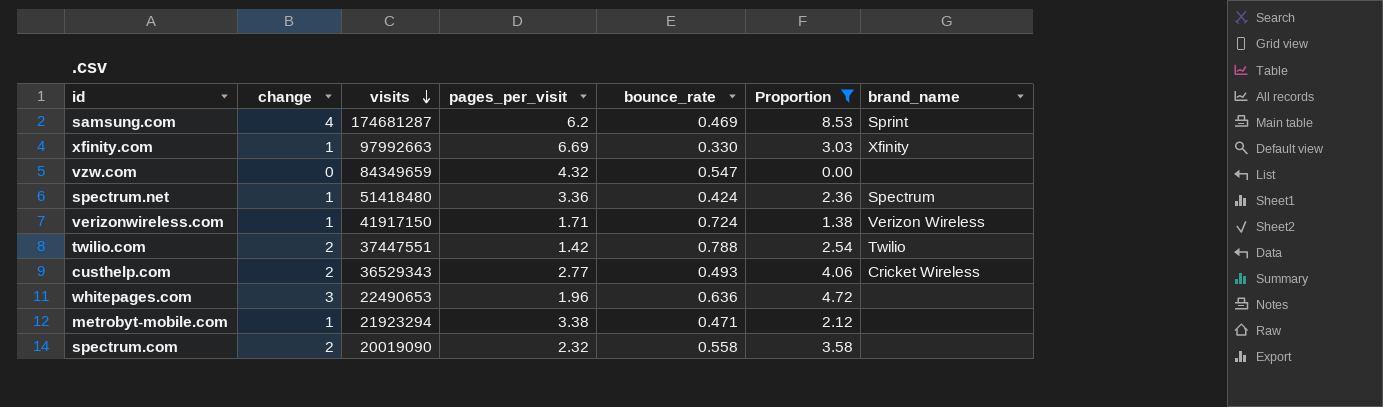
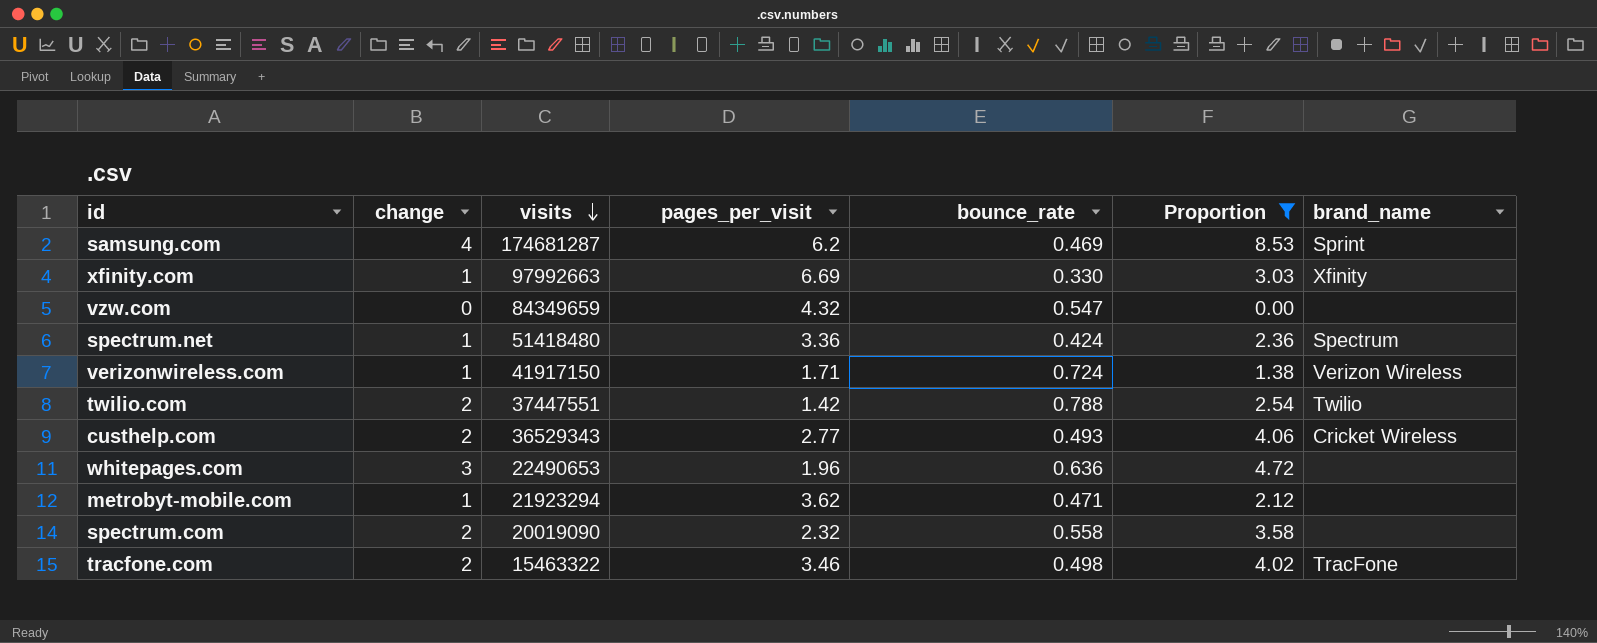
metrobyt-mobile.com | pages_per_visit: 3.38 -> 3.62
row tracfone.com: none -> 2 | 15463322 | 3.46 | 0.498 | 4.02 | TracFone

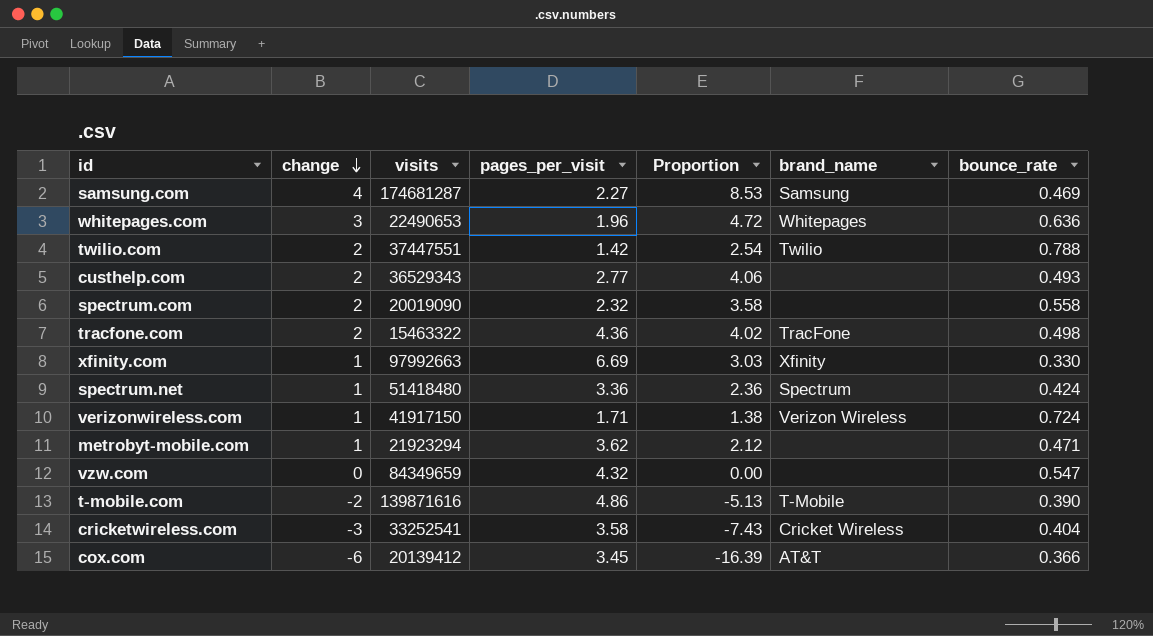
filter: Proportion >= 0.00 -> none
row order: visits descending -> change descending
column bounce_rate | position: 5 -> 7
samsung.com | pages_per_visit: 6.2 -> 2.27
samsung.com | brand_name: Sprint -> Samsung
whitepages.com | brand_name: none -> Whitepages
custhelp.com | brand_name: Cricket Wireless -> none
tracfone.com | pages_per_visit: 3.46 -> 4.36

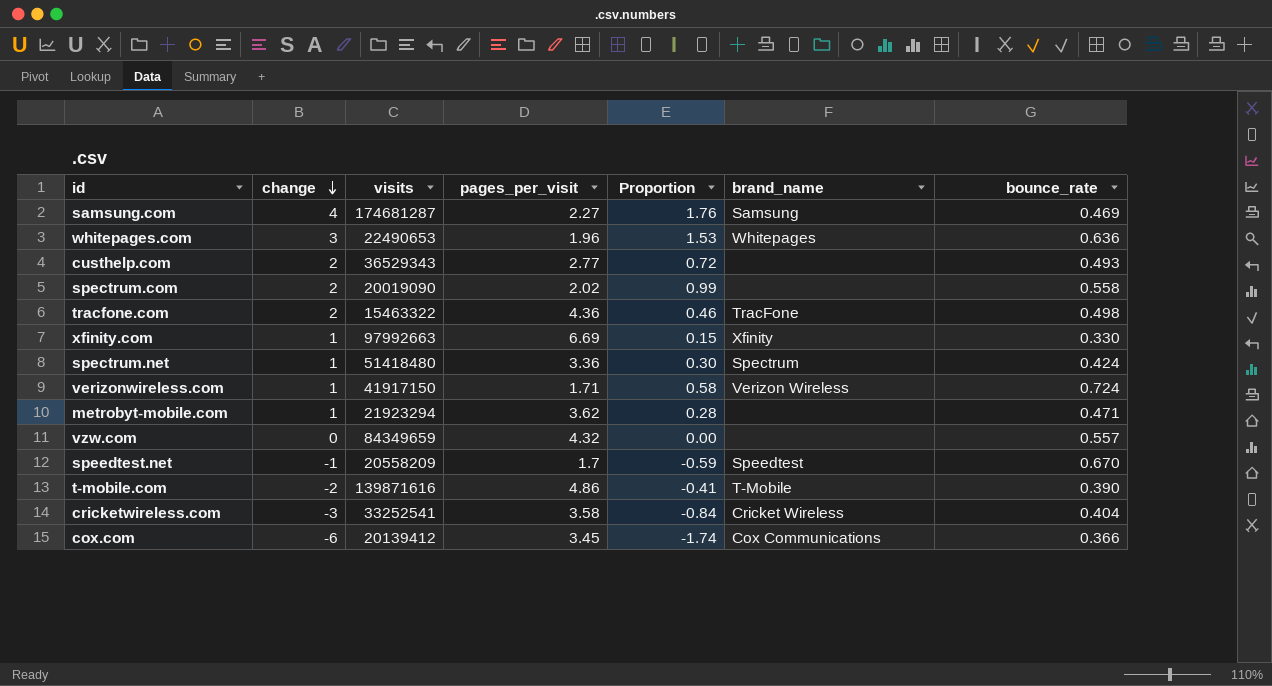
column Proportion | formula: [change] / [bounce_rate] -> [change] / [pages_per_visit]
row twilio.com: 2 | 37447551 | 1.42 | 2.54 | Twilio | 0.788 -> none
spectrum.com | pages_per_visit: 2.32 -> 2.02
vzw.com | bounce_rate: 0.547 -> 0.557
row speedtest.net: none -> -1 | 20558209 | 1.7 | -0.59 | Speedtest | 0.670
cox.com | brand_name: AT&T -> Cox Communications

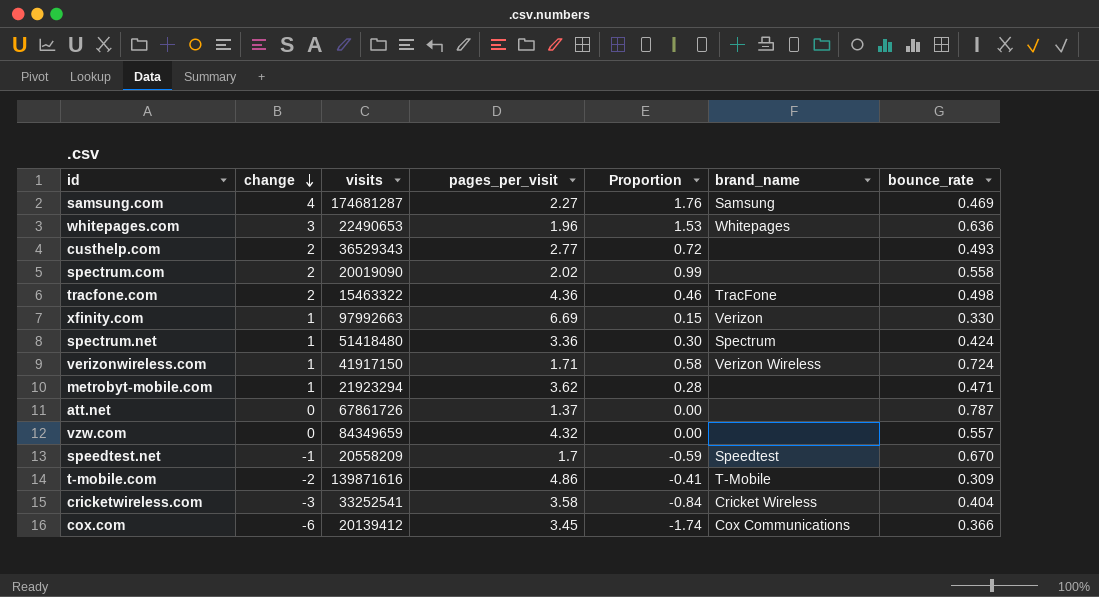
xfinity.com | brand_name: Xfinity -> Verizon
row att.net: none -> 0 | 67861726 | 1.37 | 0.00 | none | 0.787
t-mobile.com | bounce_rate: 0.390 -> 0.309

